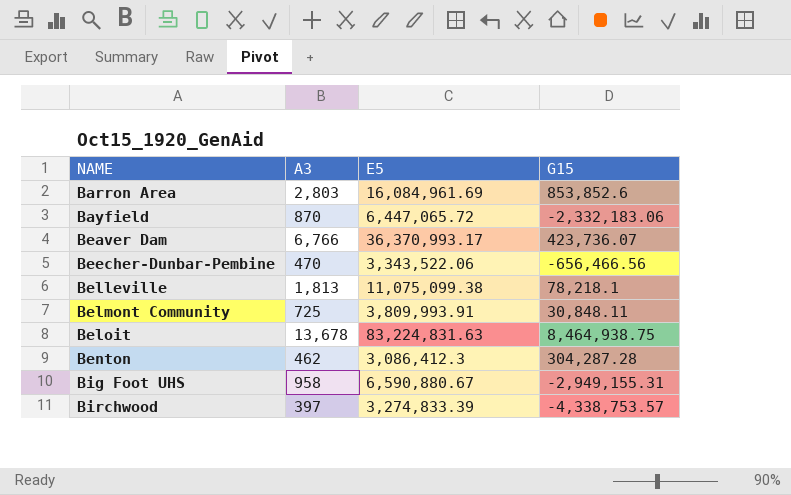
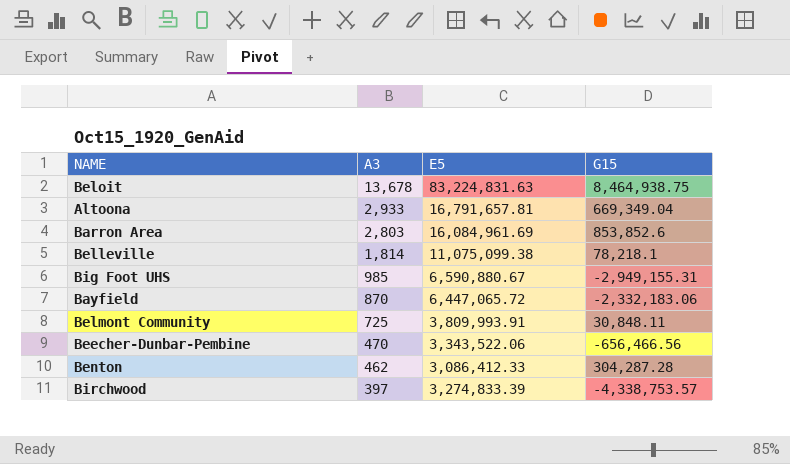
row order: NAME ascending -> A3 descending
row Beaver Dam: 6,766 | 36,370,993.17 | 423,736.07 -> none
row Altoona: none -> 2,933 | 16,791,657.81 | 669,349.04
Belleville | A3: 1,813 -> 1,814
Big Foot UHS | A3: 958 -> 985
Benton | E5: 3,086,412.3 -> 3,086,412.33

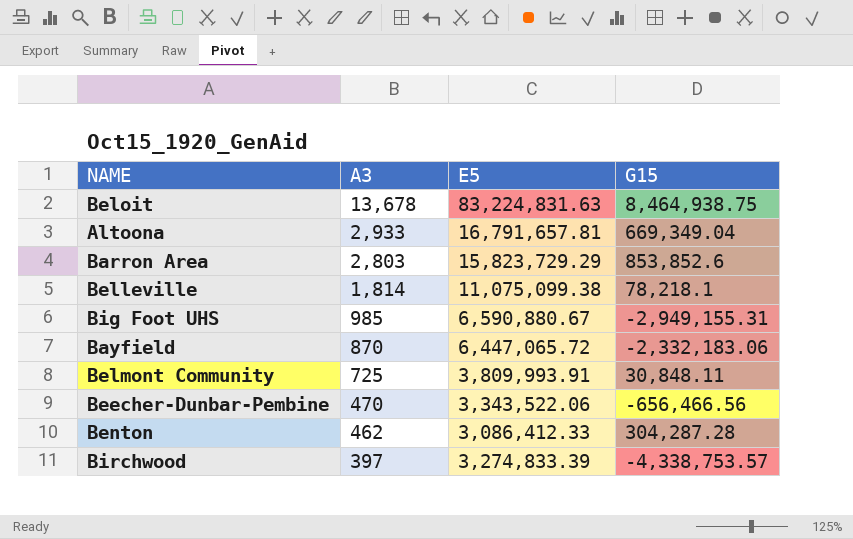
Barron Area | E5: 16,084,961.69 -> 15,823,729.29

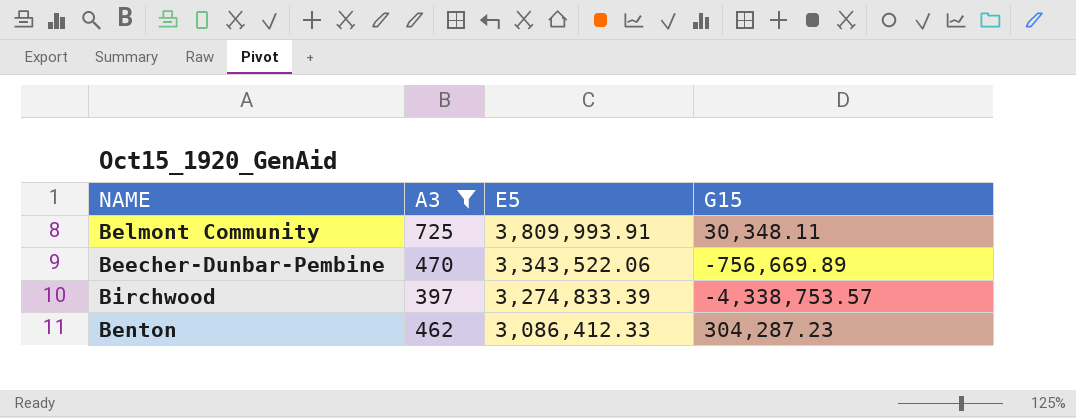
filter: none -> A3 <= 725
row order: A3 descending -> E5 descending
Belmont Community | G15: 30,848.11 -> 30,348.11
Beecher-Dunbar-Pembine | G15: -656,466.56 -> -756,669.89
Benton | G15: 304,287.28 -> 304,287.23

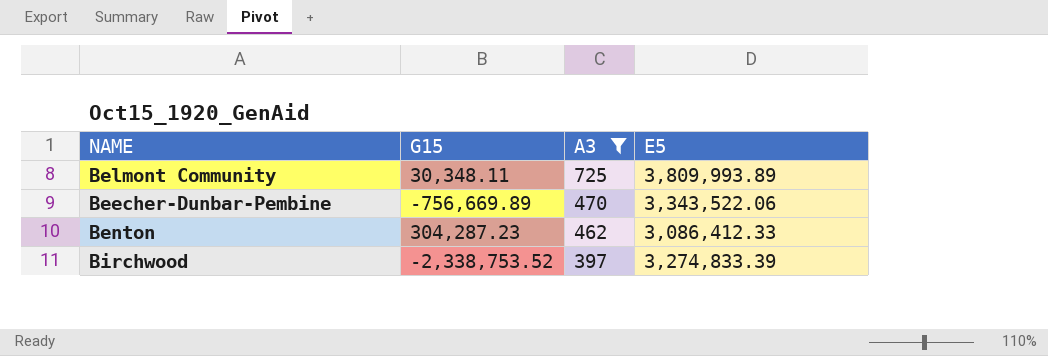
row order: E5 descending -> A3 descending
column G15 | position: 4 -> 2
Belmont Community | E5: 3,809,993.91 -> 3,809,993.89
Birchwood | G15: -4,338,753.57 -> -2,338,753.52

